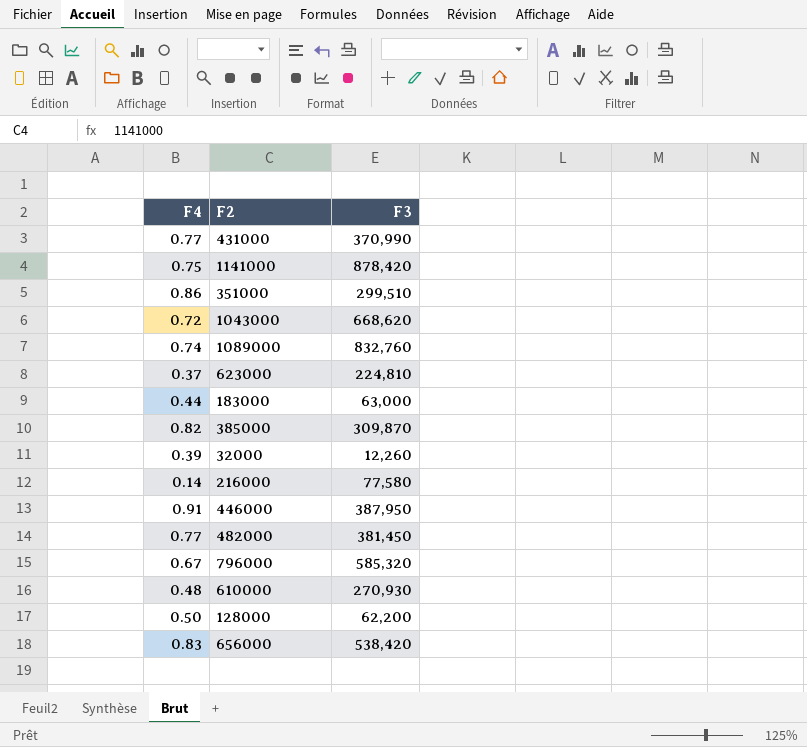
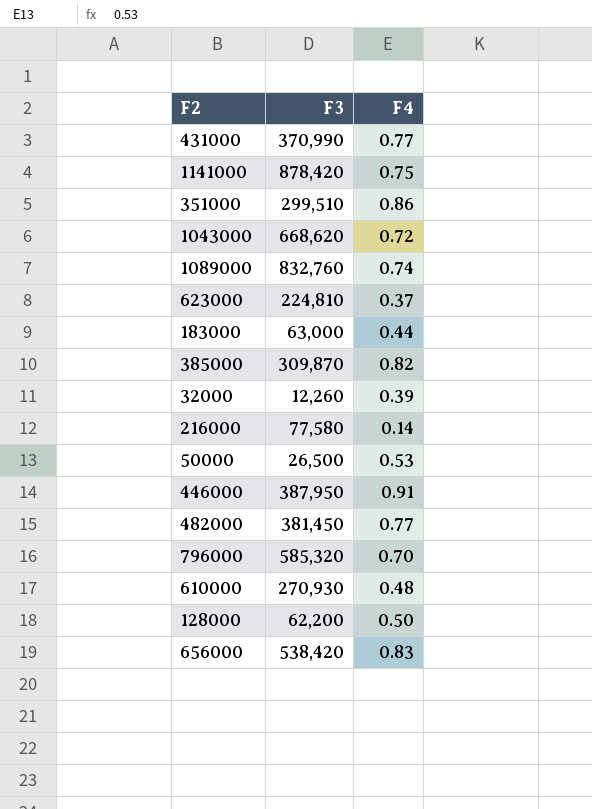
column F4 | position: 1 -> 3
row 50000: none -> 26,500 | 0.53
796000 | F4: 0.67 -> 0.70

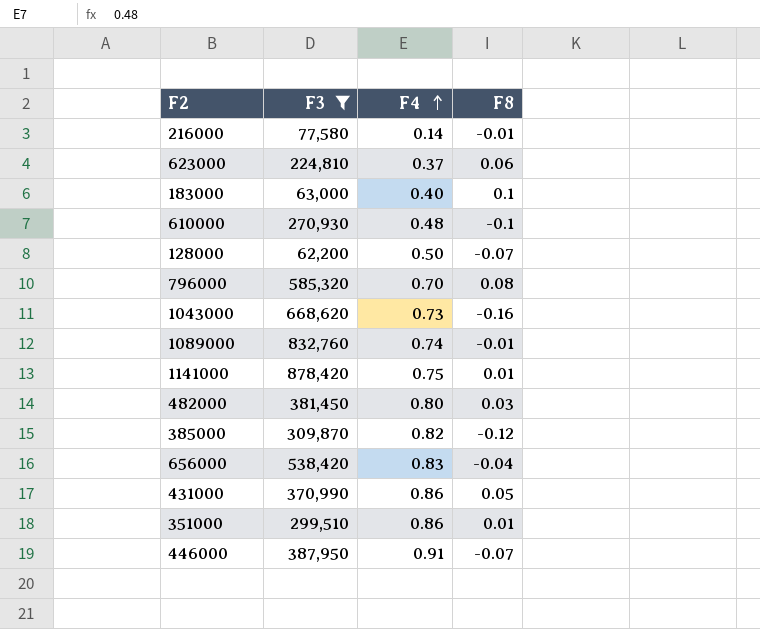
filter: none -> F3 >= 62,200
row order: none -> F4 ascending
column F8 | position: none -> 4
183000 | F4: 0.44 -> 0.40
1043000 | F4: 0.72 -> 0.73
482000 | F4: 0.77 -> 0.80
431000 | F4: 0.77 -> 0.86

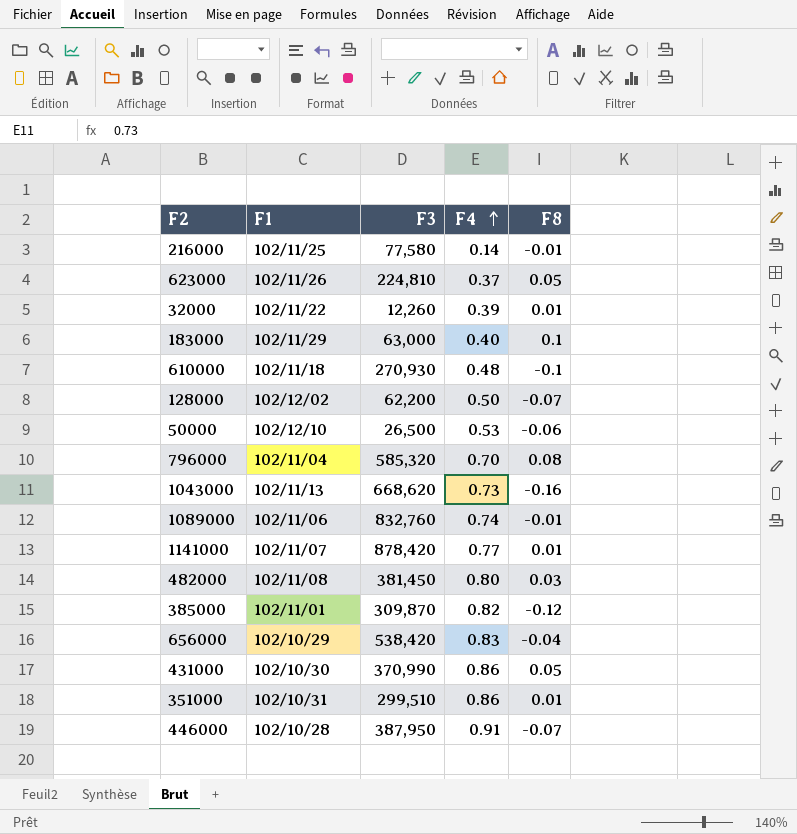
filter: F3 >= 62,200 -> none
column F1 | position: none -> 2
623000 | F8: 0.06 -> 0.05
1141000 | F4: 0.75 -> 0.77

